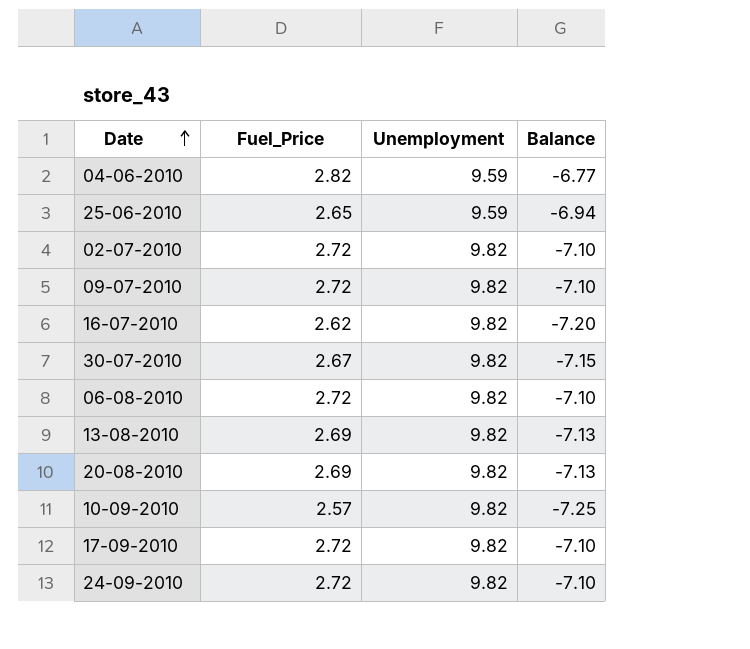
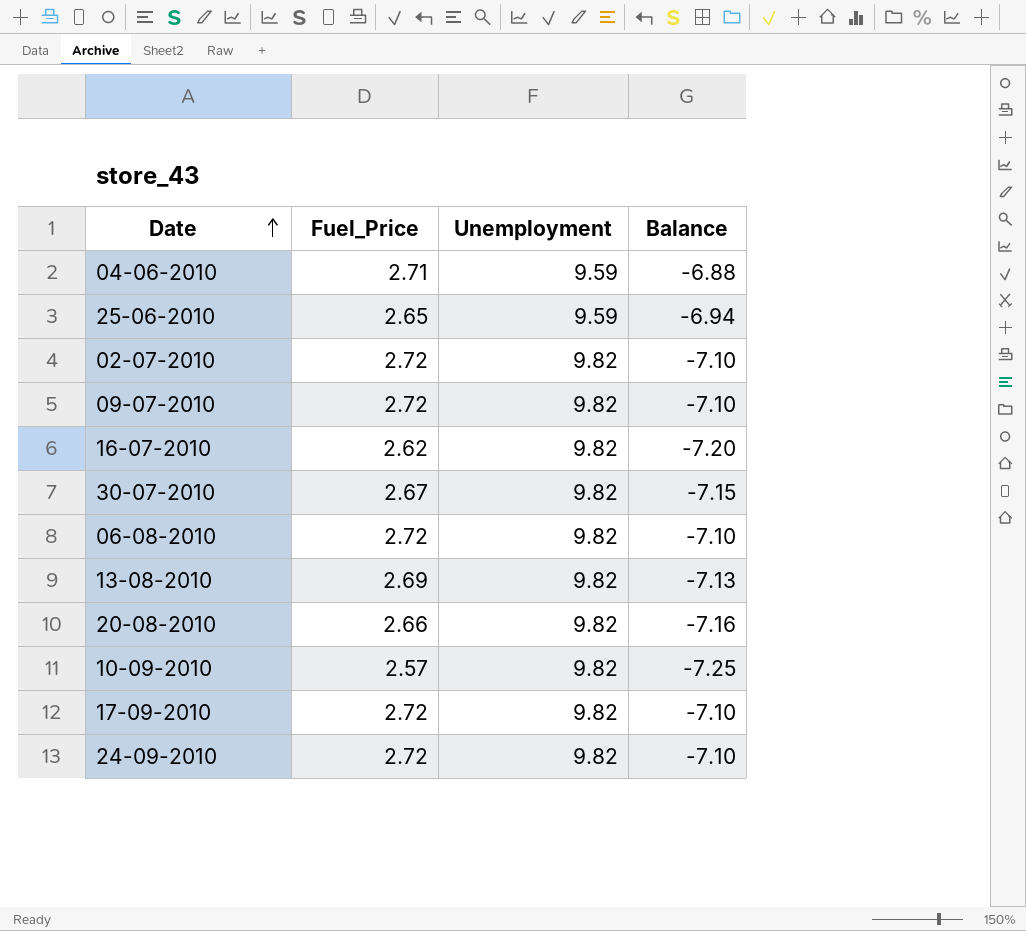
04-06-2010 | Fuel_Price: 2.82 -> 2.71
04-06-2010 | Balance: -6.77 -> -6.88
20-08-2010 | Fuel_Price: 2.69 -> 2.66
20-08-2010 | Balance: -7.13 -> -7.16

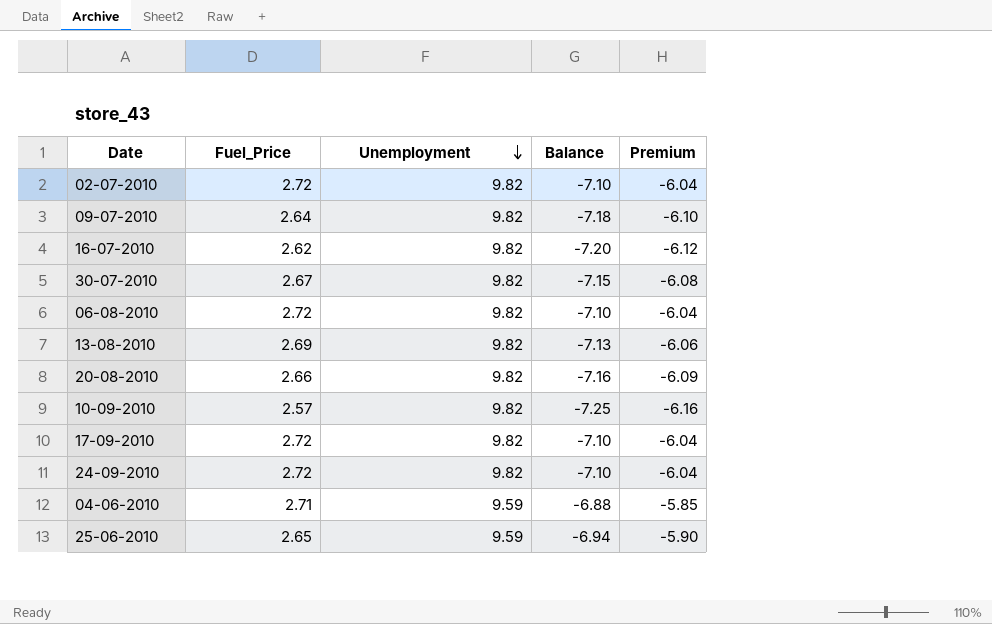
row order: Date ascending -> Unemployment descending
column Premium | formula: none -> [Balance] * 0.85
09-07-2010 | Fuel_Price: 2.72 -> 2.64
09-07-2010 | Balance: -7.10 -> -7.18

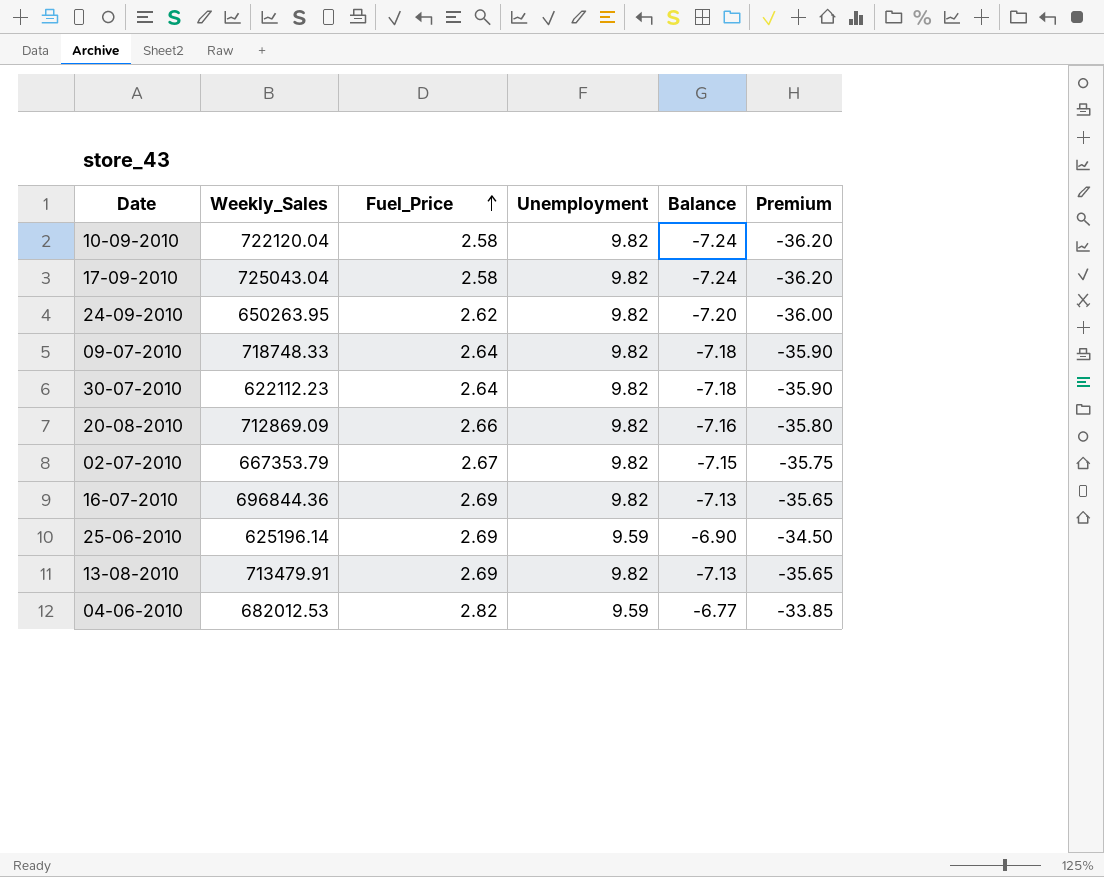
row order: Unemployment descending -> Fuel_Price ascending
column Weekly_Sales | position: none -> 2
column Premium | formula: [Balance] * 0.85 -> [Balance] * 5
row 06-08-2010: 2.72 | 9.82 | -7.10 | -6.04 -> none
10-09-2010 | Fuel_Price: 2.57 -> 2.58
10-09-2010 | Balance: -7.25 -> -7.24
17-09-2010 | Fuel_Price: 2.72 -> 2.58
17-09-2010 | Balance: -7.10 -> -7.24
24-09-2010 | Fuel_Price: 2.72 -> 2.62
24-09-2010 | Balance: -7.10 -> -7.20
30-07-2010 | Fuel_Price: 2.67 -> 2.64
30-07-2010 | Balance: -7.15 -> -7.18
02-07-2010 | Fuel_Price: 2.72 -> 2.67
02-07-2010 | Balance: -7.10 -> -7.15
16-07-2010 | Fuel_Price: 2.62 -> 2.69
16-07-2010 | Balance: -7.20 -> -7.13
25-06-2010 | Fuel_Price: 2.65 -> 2.69
25-06-2010 | Balance: -6.94 -> -6.90
04-06-2010 | Fuel_Price: 2.71 -> 2.82
04-06-2010 | Balance: -6.88 -> -6.77

